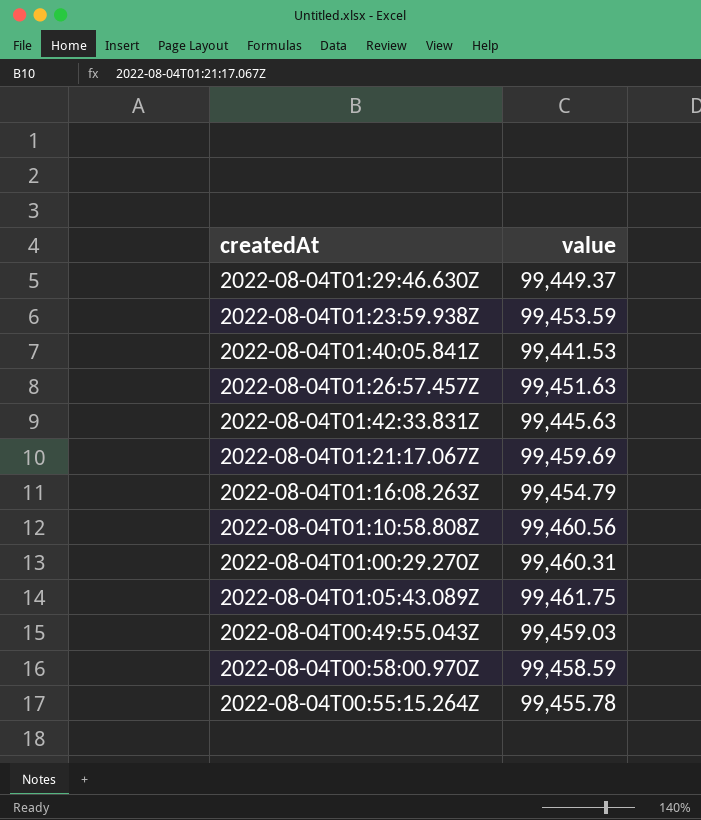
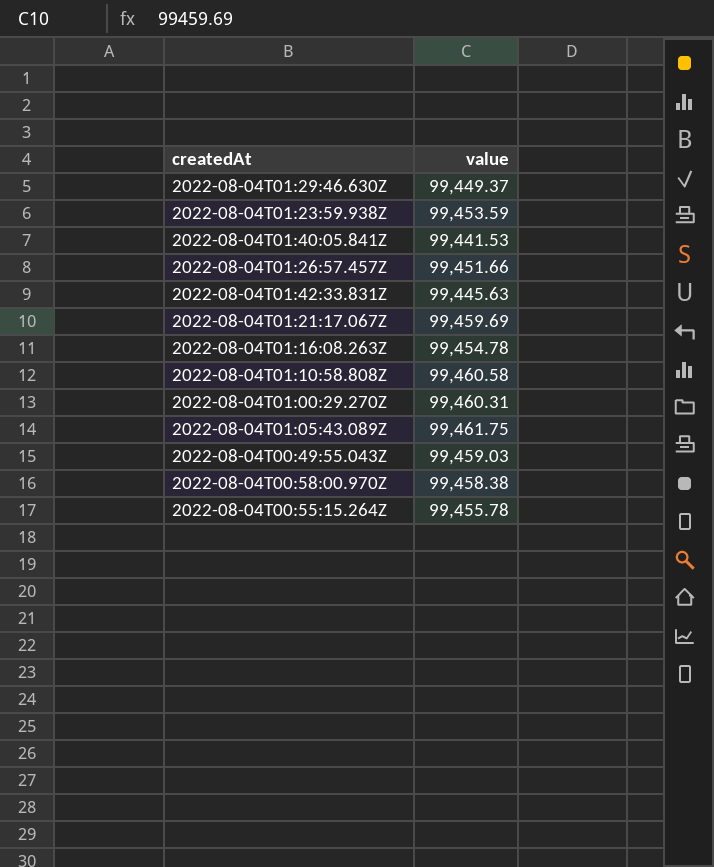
2022-08-04T01:26:57.457Z | value: 99,451.63 -> 99,451.66
2022-08-04T01:16:08.263Z | value: 99,454.79 -> 99,454.78
2022-08-04T01:10:58.808Z | value: 99,460.56 -> 99,460.58
2022-08-04T00:58:00.970Z | value: 99,458.59 -> 99,458.38

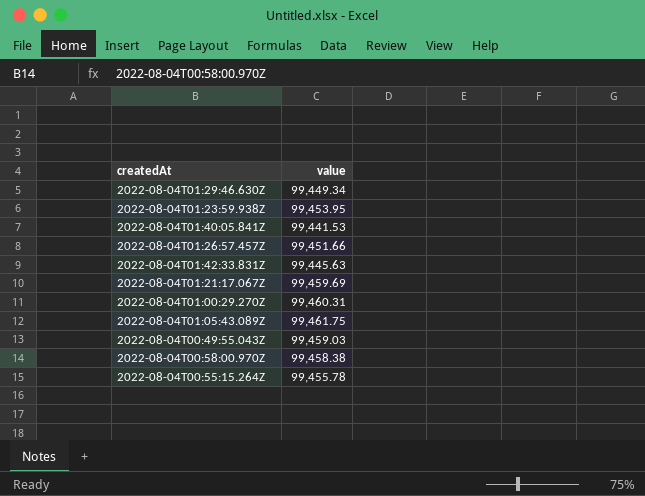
row 2022-08-04T01:16:08.263Z: 99,454.78 -> none
row 2022-08-04T01:10:58.808Z: 99,460.58 -> none
2022-08-04T01:29:46.630Z | value: 99,449.37 -> 99,449.34
2022-08-04T01:23:59.938Z | value: 99,453.59 -> 99,453.95

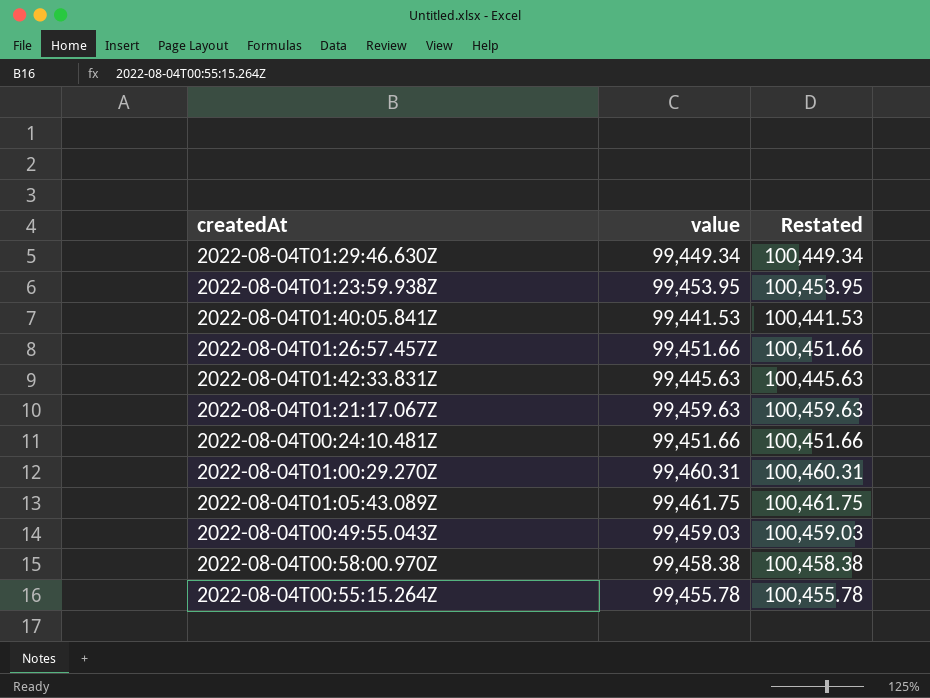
column Restated | formula: none -> [value] + 1000
2022-08-04T01:21:17.067Z | value: 99,459.69 -> 99,459.63
row 2022-08-04T00:24:10.481Z: none -> 99,451.66 | 100,451.66

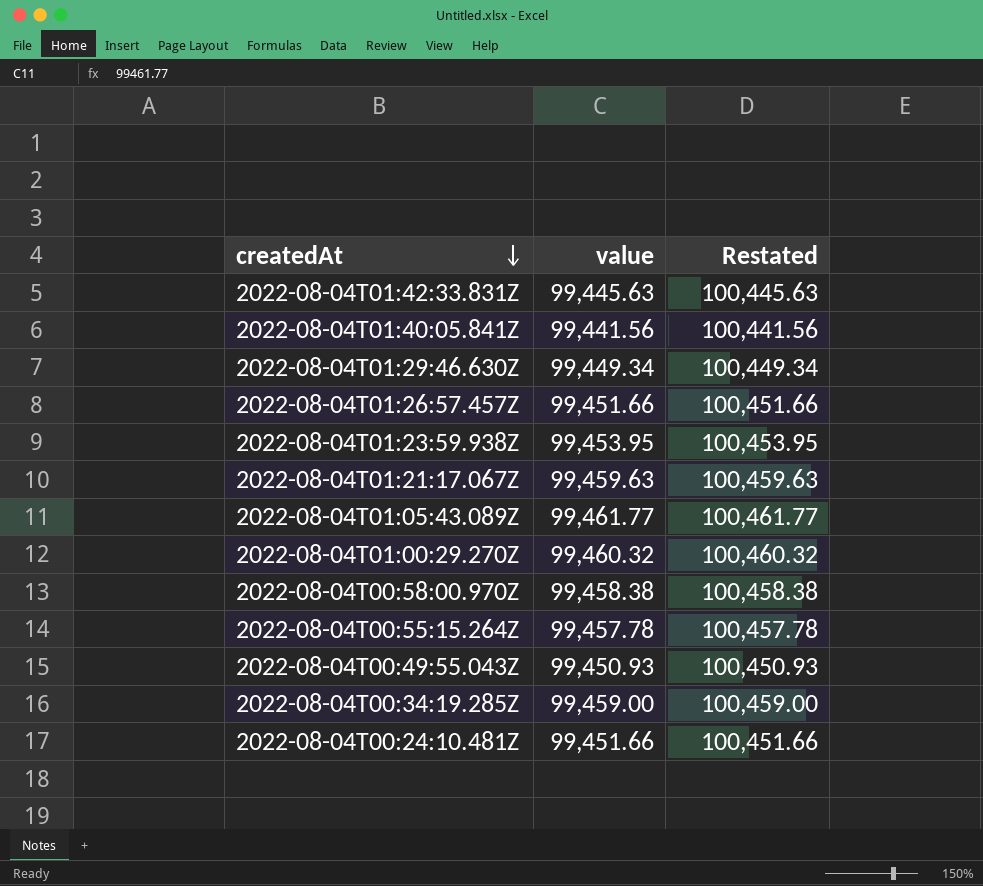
row order: none -> createdAt descending
2022-08-04T01:40:05.841Z | value: 99,441.53 -> 99,441.56
2022-08-04T01:40:05.841Z | Restated: 100,441.53 -> 100,441.56
2022-08-04T01:05:43.089Z | value: 99,461.75 -> 99,461.77
2022-08-04T01:05:43.089Z | Restated: 100,461.75 -> 100,461.77
2022-08-04T01:00:29.270Z | value: 99,460.31 -> 99,460.32
2022-08-04T01:00:29.270Z | Restated: 100,460.31 -> 100,460.32
2022-08-04T00:55:15.264Z | value: 99,455.78 -> 99,457.78
2022-08-04T00:55:15.264Z | Restated: 100,455.78 -> 100,457.78
2022-08-04T00:49:55.043Z | value: 99,459.03 -> 99,450.93
2022-08-04T00:49:55.043Z | Restated: 100,459.03 -> 100,450.93
row 2022-08-04T00:34:19.285Z: none -> 99,459.00 | 100,459.00

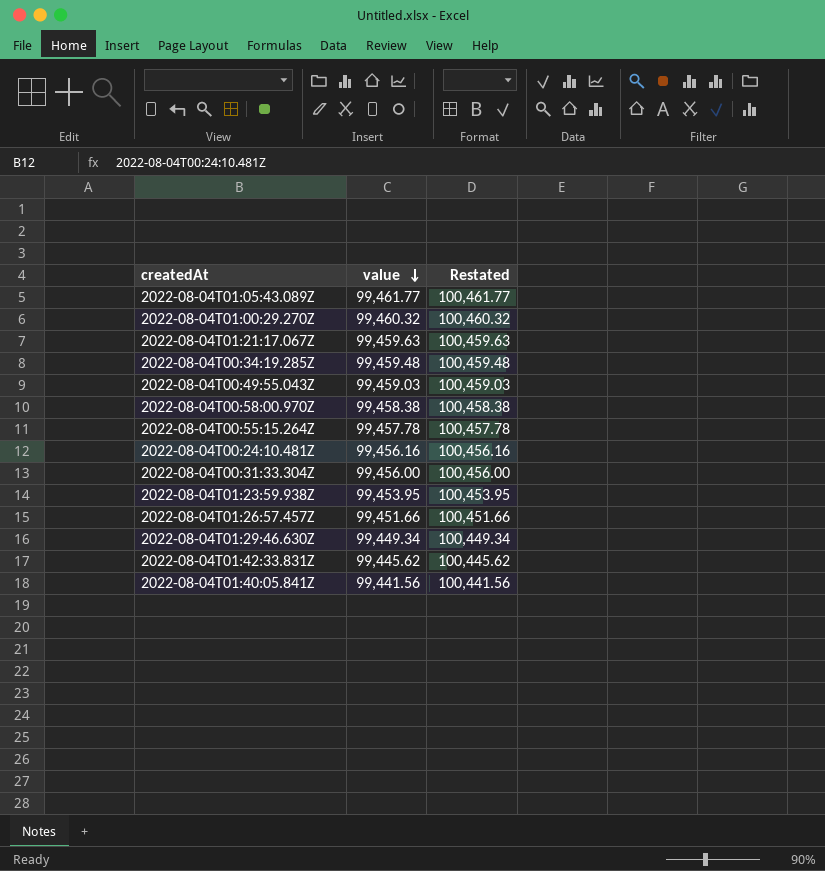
row order: createdAt descending -> value descending
2022-08-04T00:34:19.285Z | value: 99,459.00 -> 99,459.48
2022-08-04T00:34:19.285Z | Restated: 100,459.00 -> 100,459.48
2022-08-04T00:49:55.043Z | value: 99,450.93 -> 99,459.03
2022-08-04T00:49:55.043Z | Restated: 100,450.93 -> 100,459.03
2022-08-04T00:24:10.481Z | value: 99,451.66 -> 99,456.16
2022-08-04T00:24:10.481Z | Restated: 100,451.66 -> 100,456.16
row 2022-08-04T00:31:33.304Z: none -> 99,456.00 | 100,456.00
2022-08-04T01:42:33.831Z | value: 99,445.63 -> 99,445.62
2022-08-04T01:42:33.831Z | Restated: 100,445.63 -> 100,445.62

